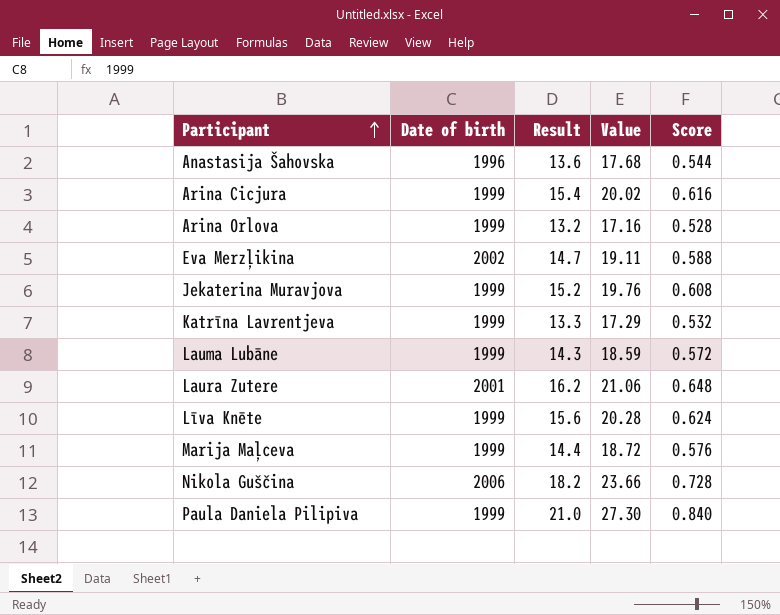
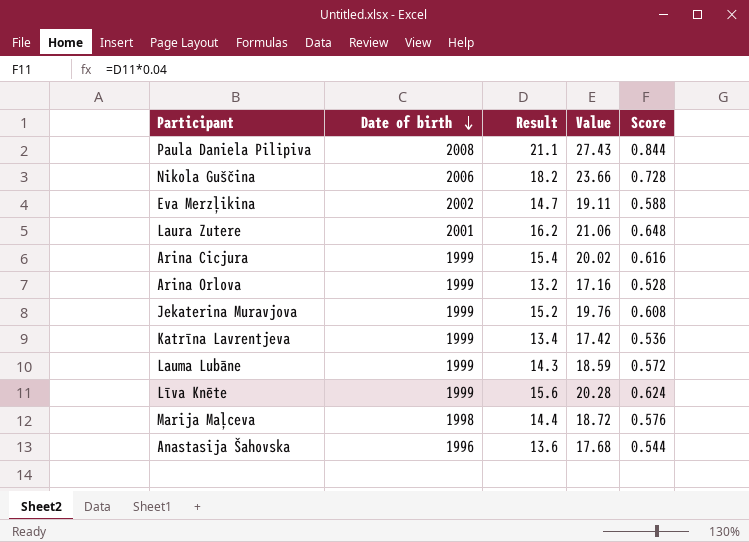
row order: Participant ascending -> Date of birth descending
Paula Daniela Pilipiva | Date of birth: 1999 -> 2008
Paula Daniela Pilipiva | Result: 21.0 -> 21.1
Paula Daniela Pilipiva | Value: 27.30 -> 27.43
Paula Daniela Pilipiva | Score: 0.840 -> 0.844
Katrīna Lavrentjeva | Result: 13.3 -> 13.4
Katrīna Lavrentjeva | Value: 17.29 -> 17.42
Katrīna Lavrentjeva | Score: 0.532 -> 0.536
Marija Maļceva | Date of birth: 1999 -> 1998

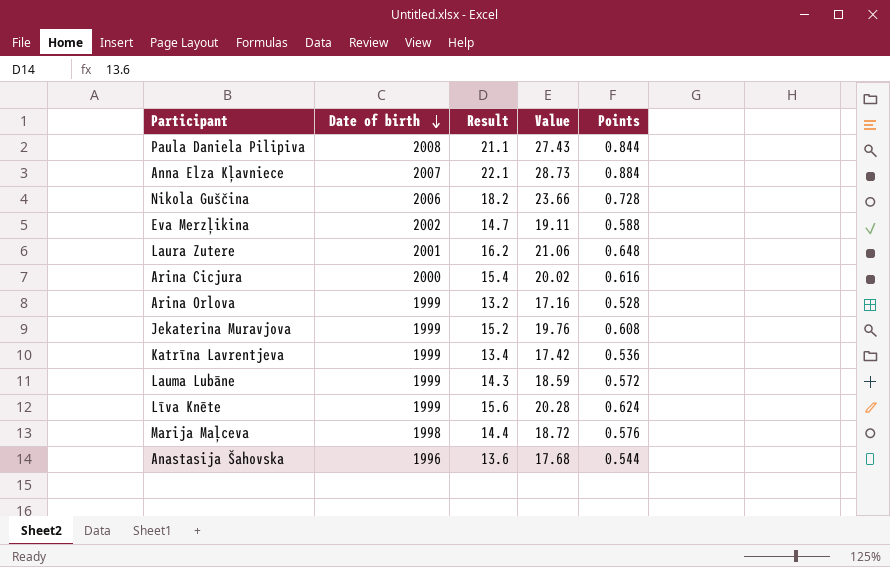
column name: Score -> Points
row Anna Elza Kļavniece: none -> 2007 | 22.1 | 28.73 | 0.884
Arina Cicjura | Date of birth: 1999 -> 2000

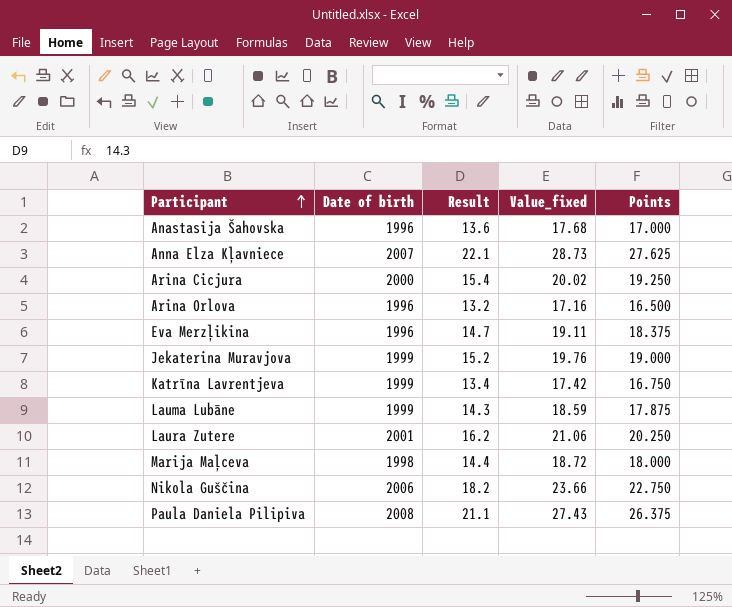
row order: Date of birth descending -> Participant ascending
column name: Value -> Value_fixed
column Points | formula: [Result] * 0.04 -> [Result] * 1.25
row Līva Knēte: 1999 | 15.6 | 20.28 | 0.624 -> none
Arina Orlova | Date of birth: 1999 -> 1996
Eva Merzļikina | Date of birth: 2002 -> 1996

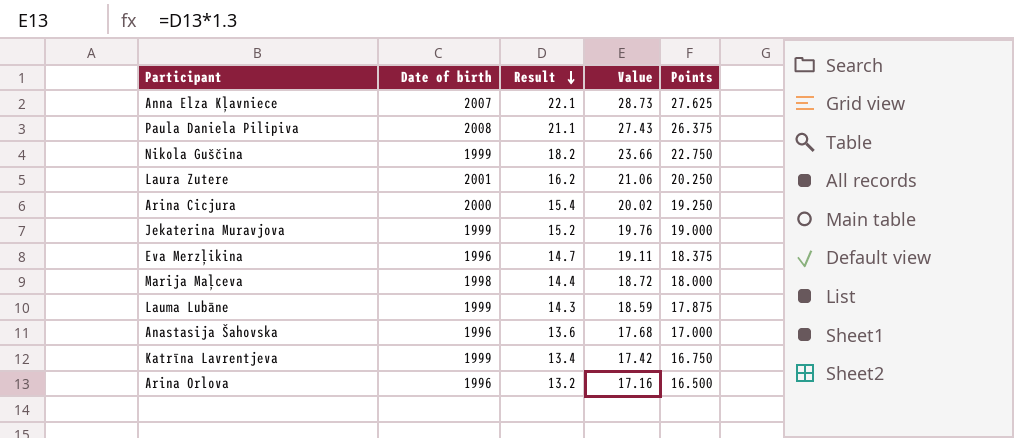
row order: Participant ascending -> Result descending
column name: Value_fixed -> Value
Nikola Guščina | Date of birth: 2006 -> 1999

